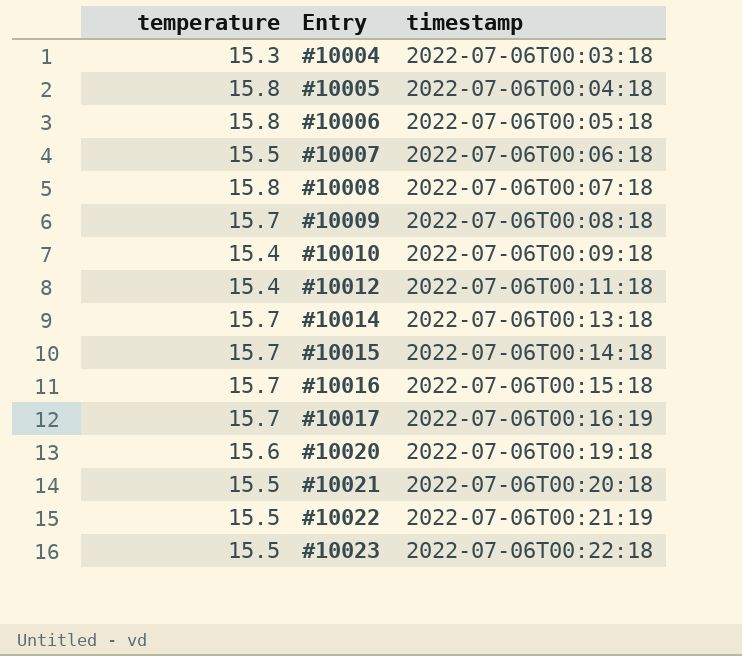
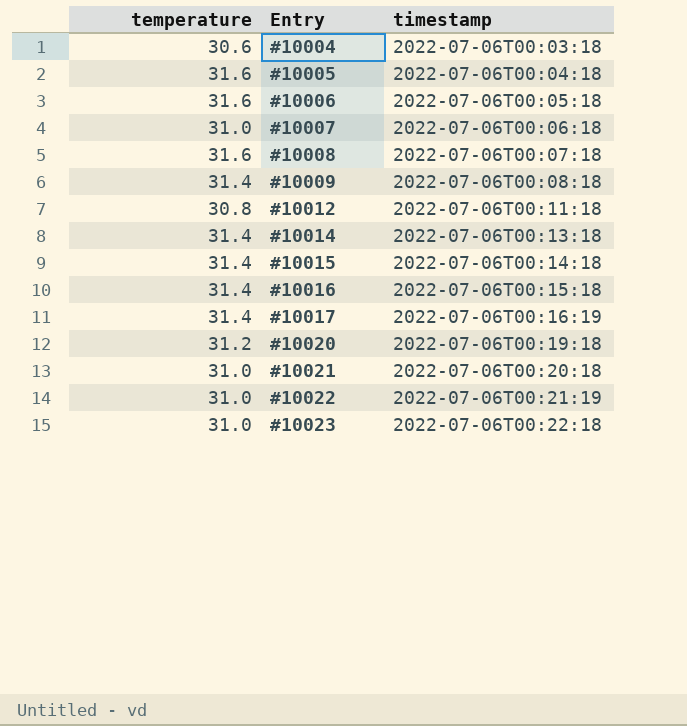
row #10010: 15.4 | 2022-07-06T00:09:18 -> none
#10004 | temperature: 15.3 -> 30.6
#10005 | temperature: 15.8 -> 31.6
#10006 | temperature: 15.8 -> 31.6
#10007 | temperature: 15.5 -> 31.0
#10008 | temperature: 15.8 -> 31.6
#10009 | temperature: 15.7 -> 31.4
#10012 | temperature: 15.4 -> 30.8
#10014 | temperature: 15.7 -> 31.4
#10015 | temperature: 15.7 -> 31.4
#10016 | temperature: 15.7 -> 31.4
#10017 | temperature: 15.7 -> 31.4
#10020 | temperature: 15.6 -> 31.2
#10021 | temperature: 15.5 -> 31.0
#10022 | temperature: 15.5 -> 31.0
#10023 | temperature: 15.5 -> 31.0

